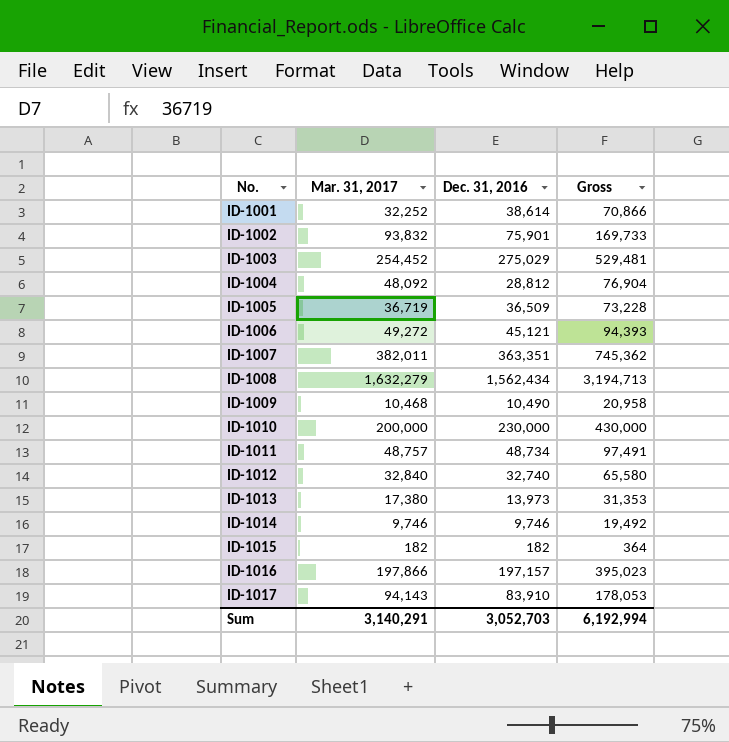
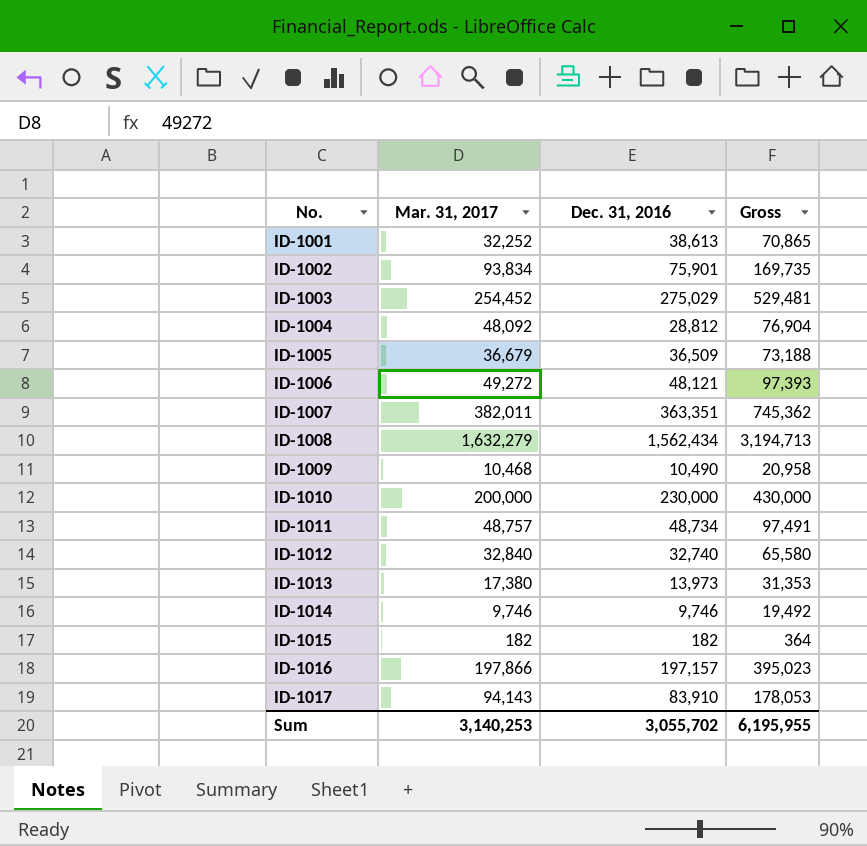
ID-1001 | Dec. 31, 2016: 38,614 -> 38,613
ID-1001 | Gross: 70,866 -> 70,865
ID-1002 | Mar. 31, 2017: 93,832 -> 93,834
ID-1002 | Gross: 169,733 -> 169,735
ID-1005 | Mar. 31, 2017: 36,719 -> 36,679
ID-1005 | Gross: 73,228 -> 73,188
ID-1006 | Dec. 31, 2016: 45,121 -> 48,121
ID-1006 | Gross: 94,393 -> 97,393
Sum | Mar. 31, 2017: 3,140,291 -> 3,140,253
Sum | Dec. 31, 2016: 3,052,703 -> 3,055,702
Sum | Gross: 6,192,994 -> 6,195,955

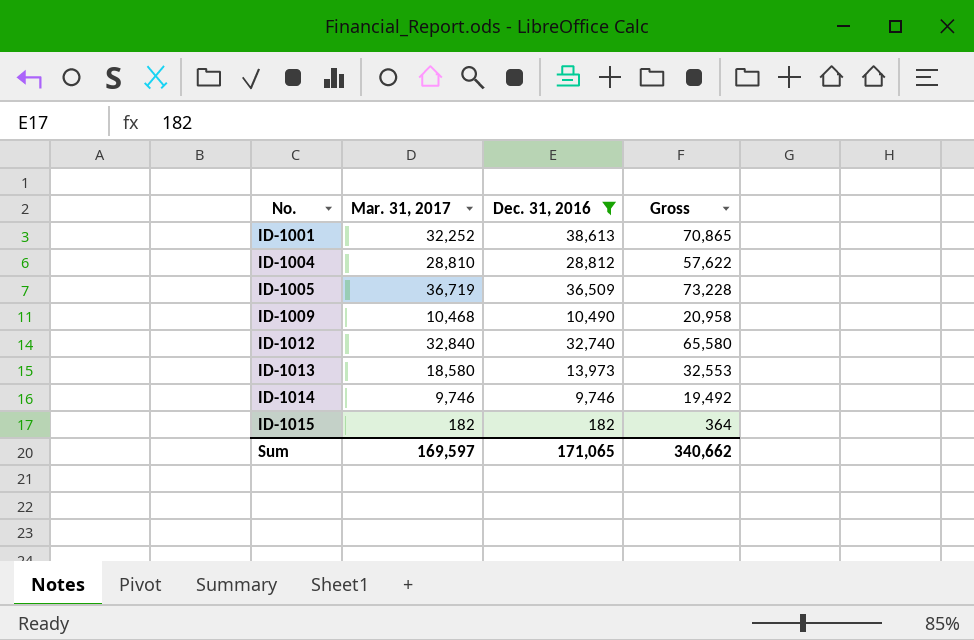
filter: none -> Dec. 31, 2016 <= 38,613
ID-1004 | Mar. 31, 2017: 48,092 -> 28,810
ID-1004 | Gross: 76,904 -> 57,622
ID-1005 | Mar. 31, 2017: 36,679 -> 36,719
ID-1005 | Gross: 73,188 -> 73,228
ID-1013 | Mar. 31, 2017: 17,380 -> 18,580
ID-1013 | Gross: 31,353 -> 32,553
Sum | Mar. 31, 2017: 3,140,253 -> 169,597
Sum | Dec. 31, 2016: 3,055,702 -> 171,065
Sum | Gross: 6,195,955 -> 340,662

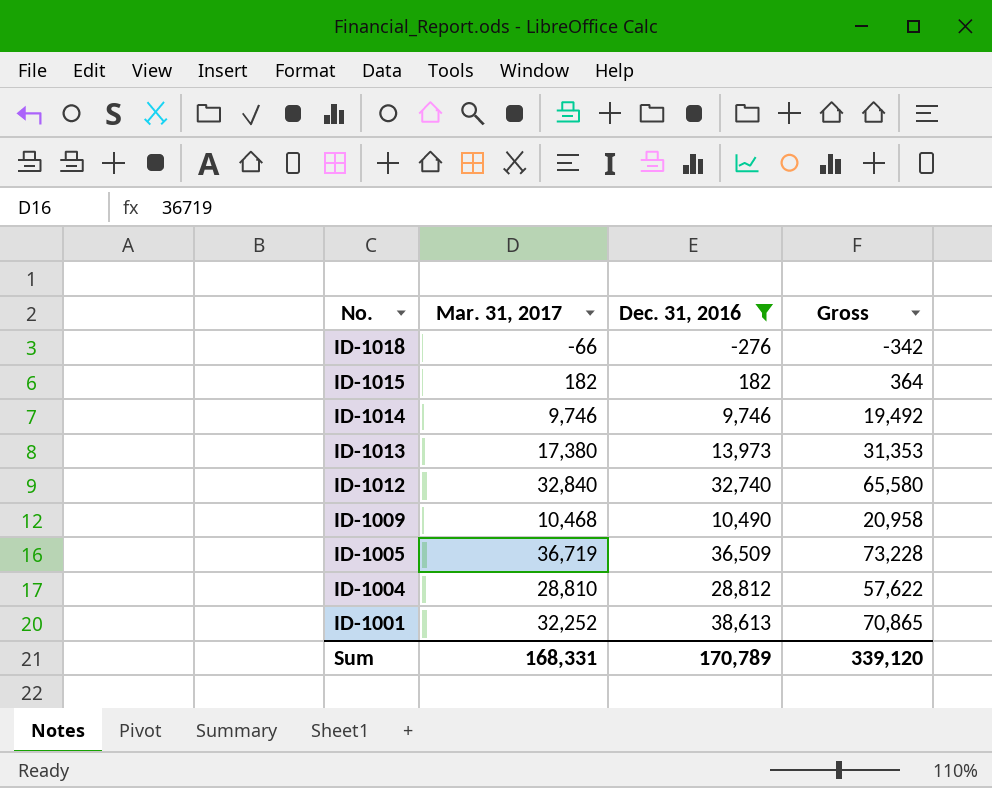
row order: No. ascending -> No. descending
row ID-1018: none -> -66 | -276 | -342
ID-1013 | Mar. 31, 2017: 18,580 -> 17,380
ID-1013 | Gross: 32,553 -> 31,353
Sum | Mar. 31, 2017: 169,597 -> 168,331
Sum | Dec. 31, 2016: 171,065 -> 170,789
Sum | Gross: 340,662 -> 339,120

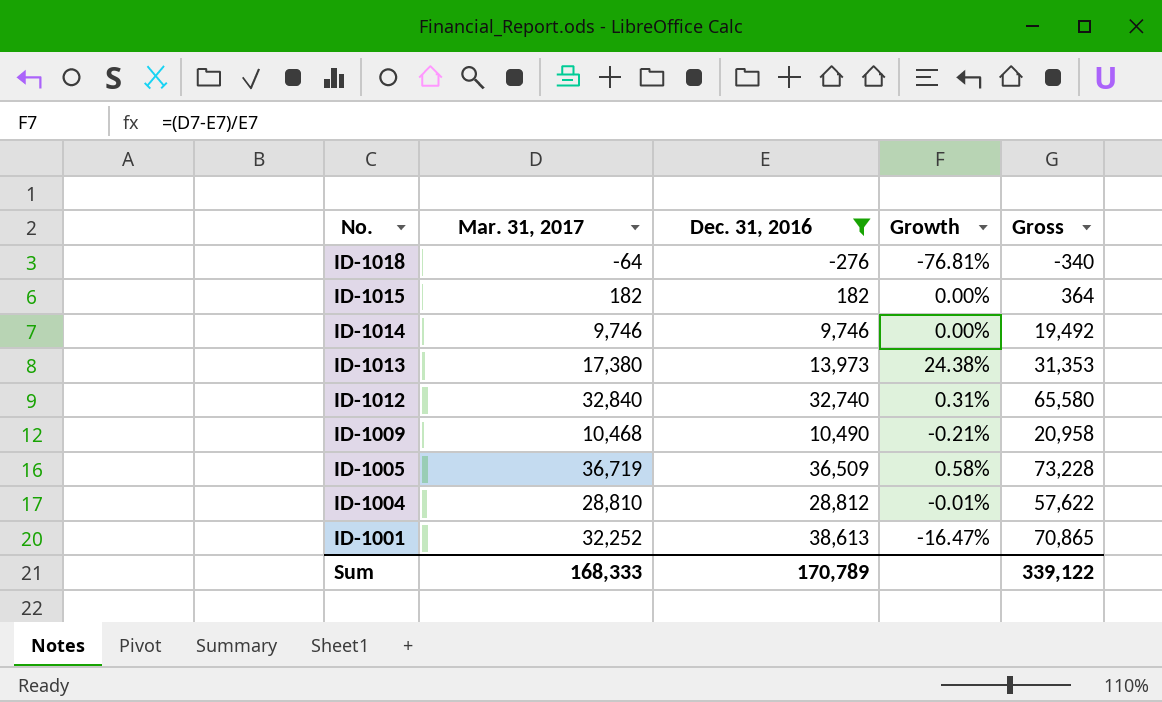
column Growth | formula: none -> ([Mar. 31, 2017] - [Dec. 31, 2016]) / [Dec. 31, 2016]
ID-1018 | Mar. 31, 2017: -66 -> -64
ID-1018 | Gross: -342 -> -340
Sum | Mar. 31, 2017: 168,331 -> 168,333
Sum | Gross: 339,120 -> 339,122

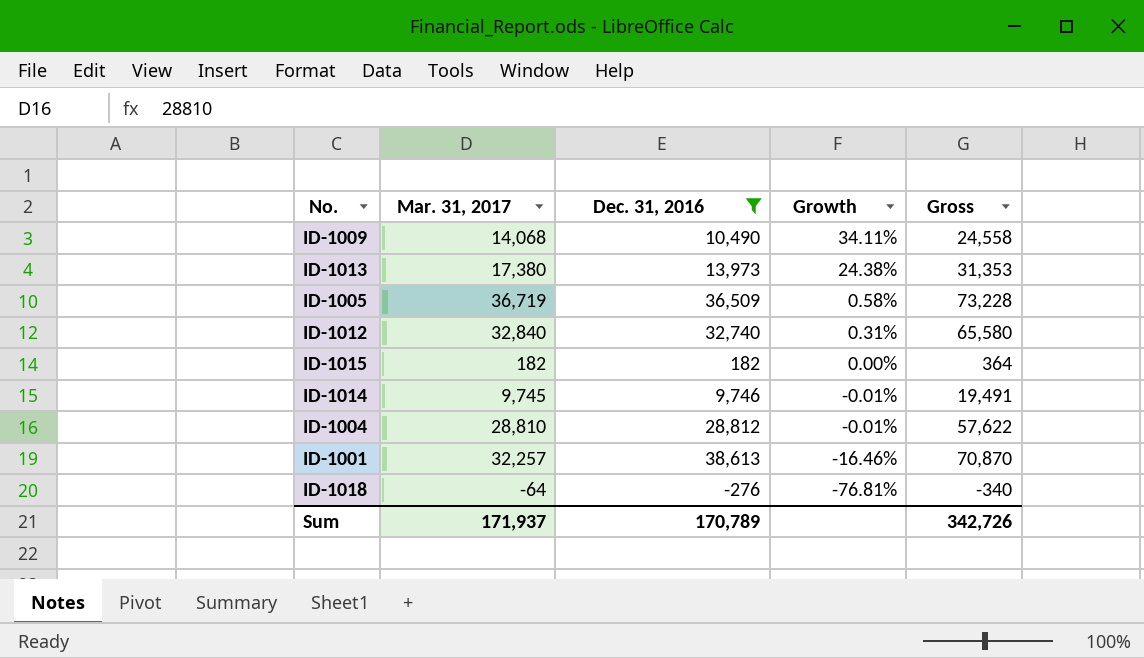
row order: No. descending -> Growth descending
ID-1009 | Mar. 31, 2017: 10,468 -> 14,068
ID-1009 | Growth: -0.21% -> 34.11%
ID-1009 | Gross: 20,958 -> 24,558
ID-1014 | Mar. 31, 2017: 9,746 -> 9,745
ID-1014 | Growth: 0.00% -> -0.01%
ID-1014 | Gross: 19,492 -> 19,491
ID-1001 | Mar. 31, 2017: 32,252 -> 32,257
ID-1001 | Growth: -16.47% -> -16.46%
ID-1001 | Gross: 70,865 -> 70,870
Sum | Mar. 31, 2017: 168,333 -> 171,937
Sum | Gross: 339,122 -> 342,726

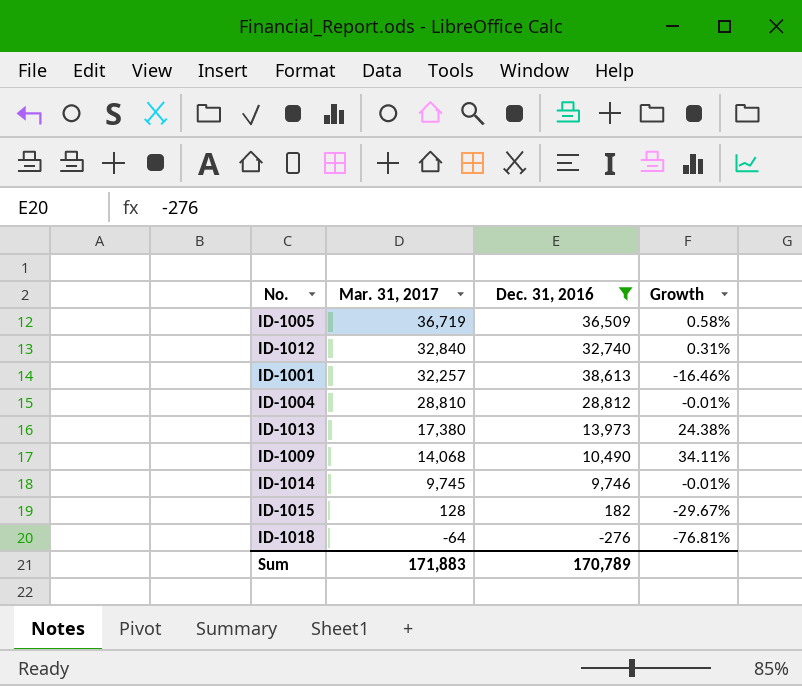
row order: Growth descending -> Mar. 31, 2017 descending
column Gross | formula: [Mar. 31, 2017] + [Dec. 31, 2016] -> none
ID-1015 | Mar. 31, 2017: 182 -> 128
ID-1015 | Growth: 0.00% -> -29.67%
Sum | Mar. 31, 2017: 171,937 -> 171,883

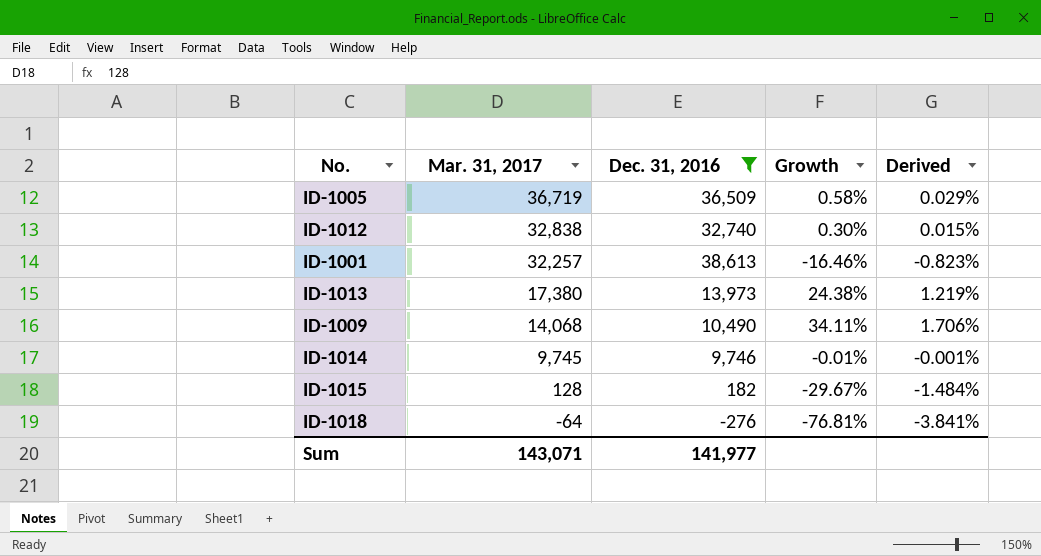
column Derived | formula: none -> [Growth] * 0.05
row ID-1004: 28,810 | 28,812 | -0.01% -> none
ID-1012 | Mar. 31, 2017: 32,840 -> 32,838
ID-1012 | Growth: 0.31% -> 0.30%
Sum | Mar. 31, 2017: 171,883 -> 143,071
Sum | Dec. 31, 2016: 170,789 -> 141,977

